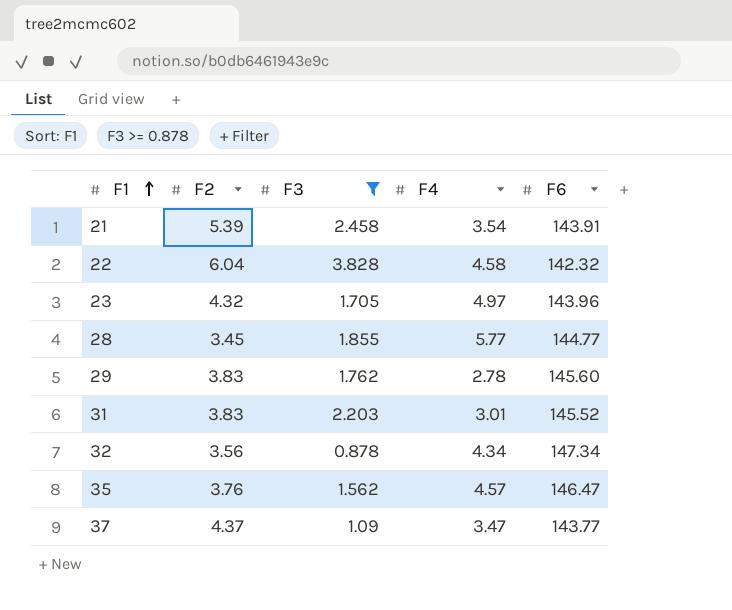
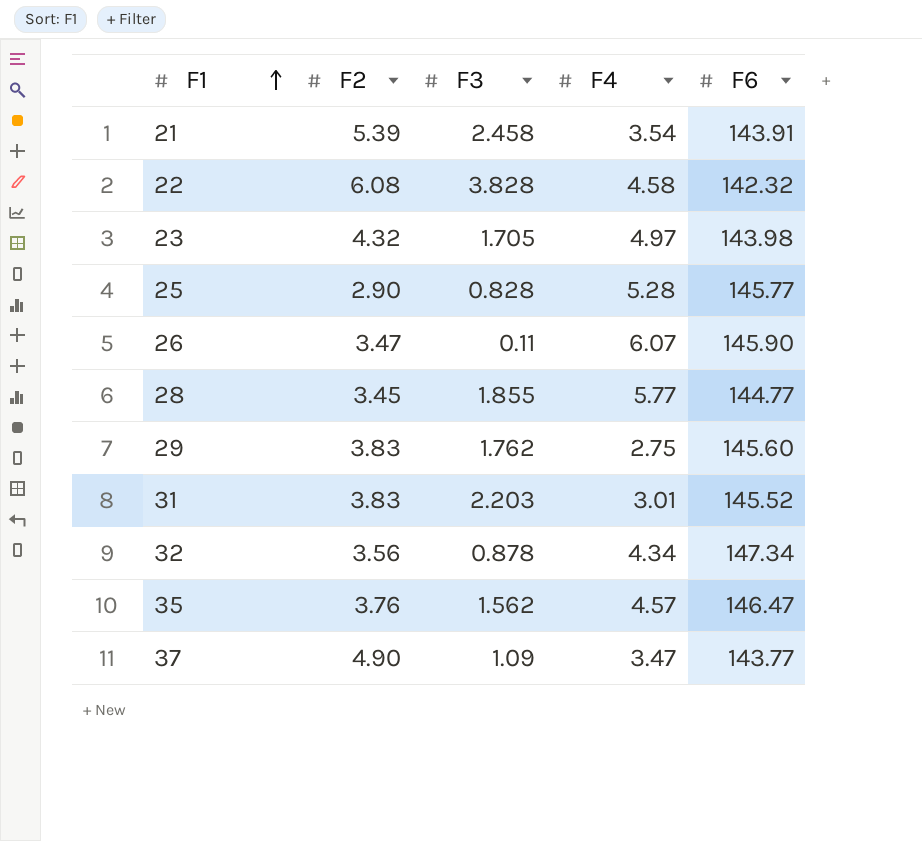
filter: F3 >= 0.878 -> none
22 | F2: 6.04 -> 6.08
23 | F6: 143.96 -> 143.98
29 | F4: 2.78 -> 2.75
37 | F2: 4.37 -> 4.90

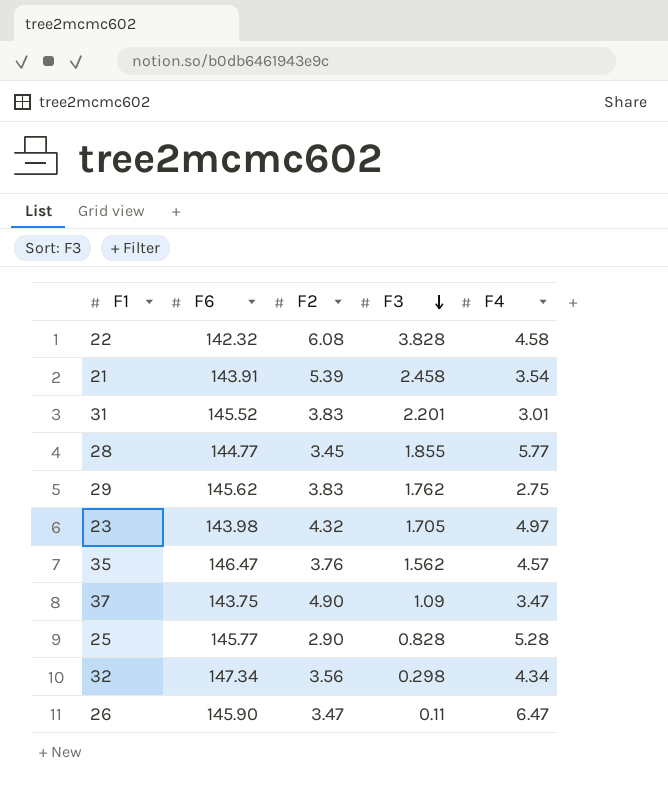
row order: F1 ascending -> F3 descending
column F6 | position: 5 -> 2
31 | F3: 2.203 -> 2.201
29 | F6: 145.60 -> 145.62
37 | F6: 143.77 -> 143.75
32 | F3: 0.878 -> 0.298
26 | F4: 6.07 -> 6.47

